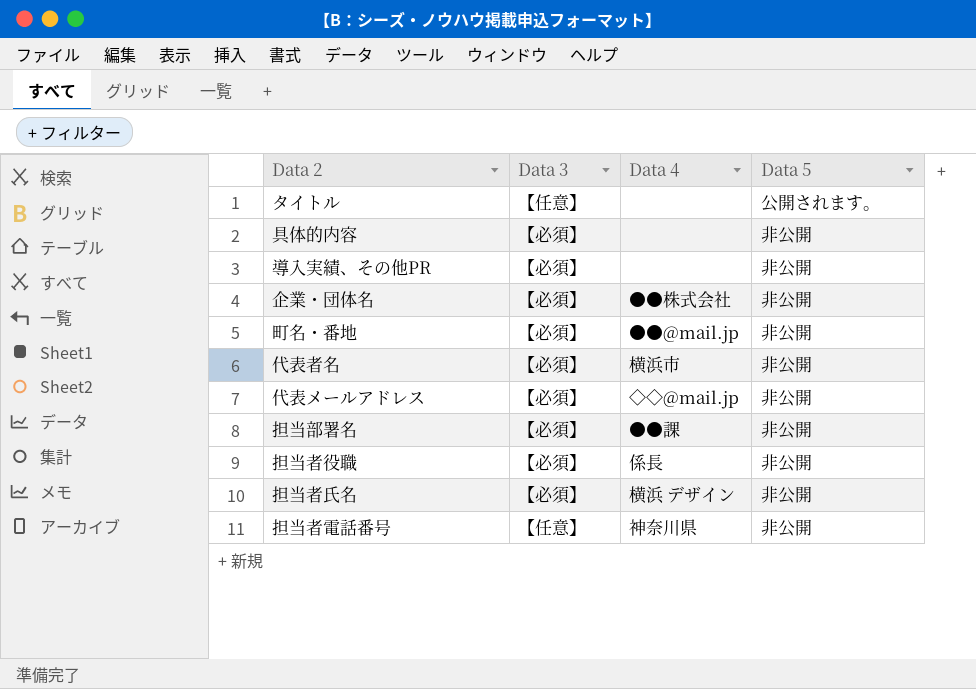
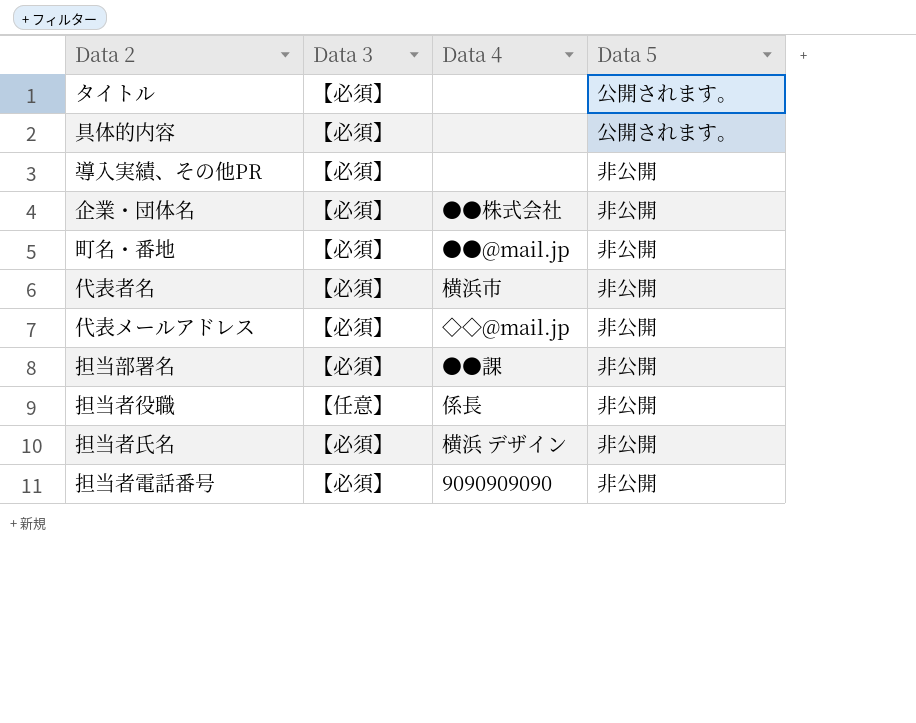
タイトル | Data 3: 【任意】 -> 【必須】
具体的内容 | Data 5: 非公開 -> 公開されます。
担当者役職 | Data 3: 【必須】 -> 【任意】
担当者電話番号 | Data 3: 【任意】 -> 【必須】
担当者電話番号 | Data 4: 神奈川県 -> 9090909090

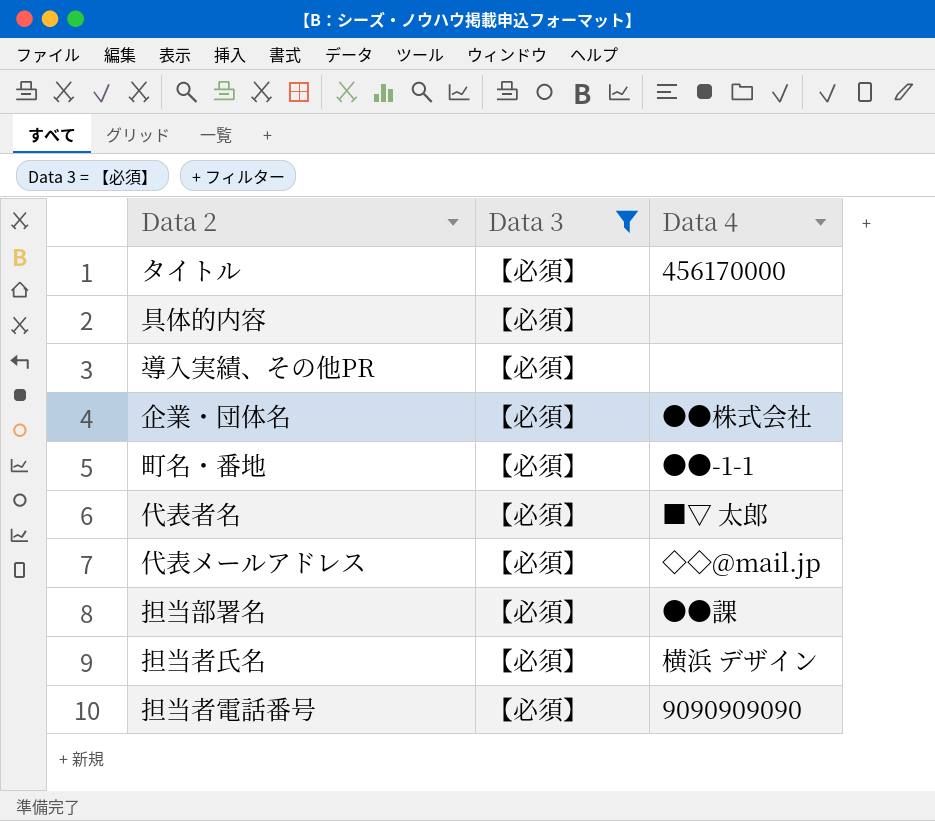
filter: none -> Data 3 = 【必須】
column Data 5 | position: 4 -> none
タイトル | Data 4: none -> 456170000
町名・番地 | Data 4: ●●@mail.jp -> ●●-1-1
代表者名 | Data 4: 横浜市 -> ■▽ 太郎

